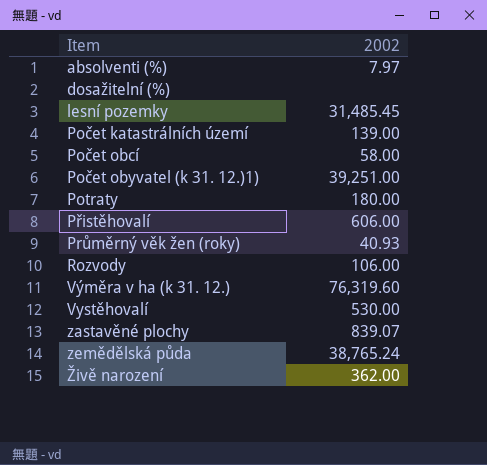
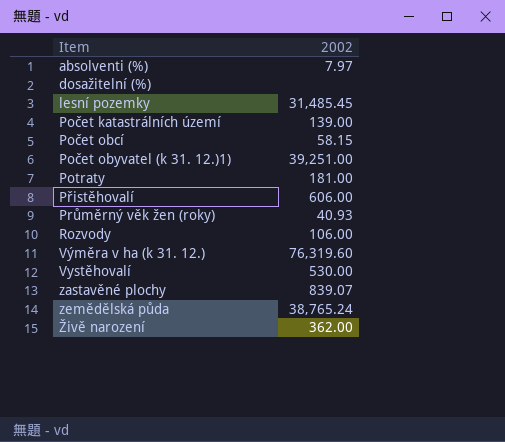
Počet obcí | 2002: 58.00 -> 58.15
Potraty | 2002: 180.00 -> 181.00

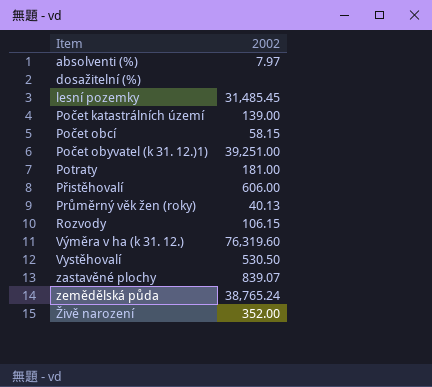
Průměrný věk žen (roky) | 2002: 40.93 -> 40.13
Rozvody | 2002: 106.00 -> 106.15
Vystěhovalí | 2002: 530.00 -> 530.50
Živě narození | 2002: 362.00 -> 352.00

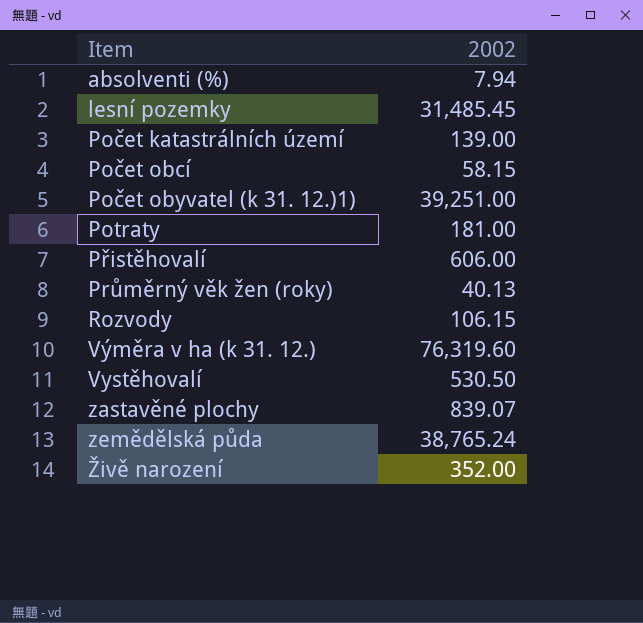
row dosažitelní (%): none -> none
absolventi (%) | 2002: 7.97 -> 7.94

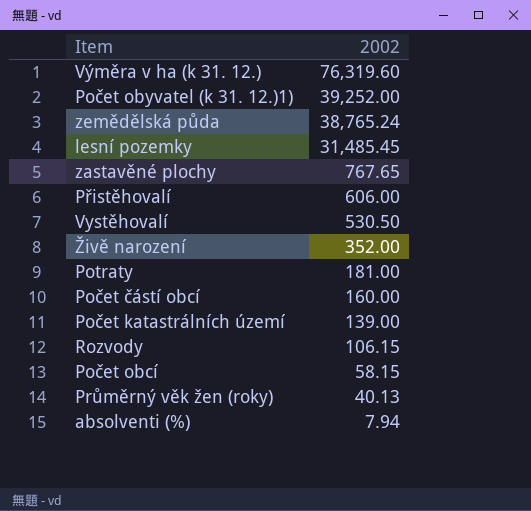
row order: Item ascending -> 2002 descending
Počet obyvatel (k 31. 12.)1) | 2002: 39,251.00 -> 39,252.00
zastavěné plochy | 2002: 839.07 -> 767.65
row Počet částí obcí: none -> 160.00

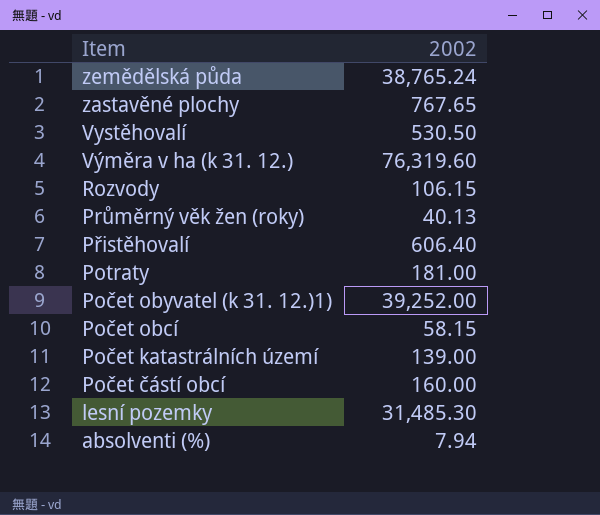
row order: 2002 descending -> Item descending
row Živě narození: 352.00 -> none
Přistěhovalí | 2002: 606.00 -> 606.40
lesní pozemky | 2002: 31,485.45 -> 31,485.30

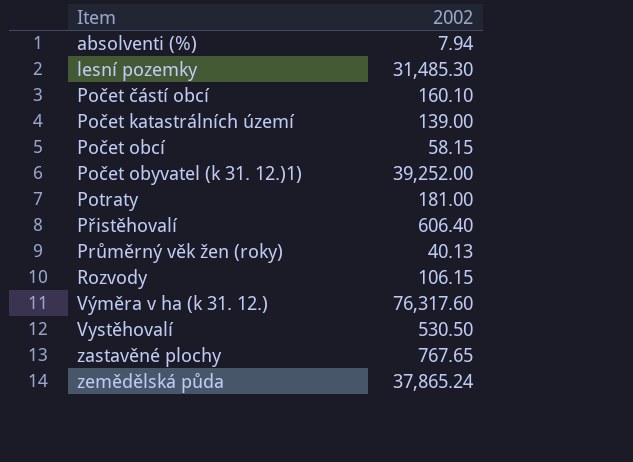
row order: Item descending -> Item ascending
Počet částí obcí | 2002: 160.00 -> 160.10
Výměra v ha (k 31. 12.) | 2002: 76,319.60 -> 76,317.60
zemědělská půda | 2002: 38,765.24 -> 37,865.24

